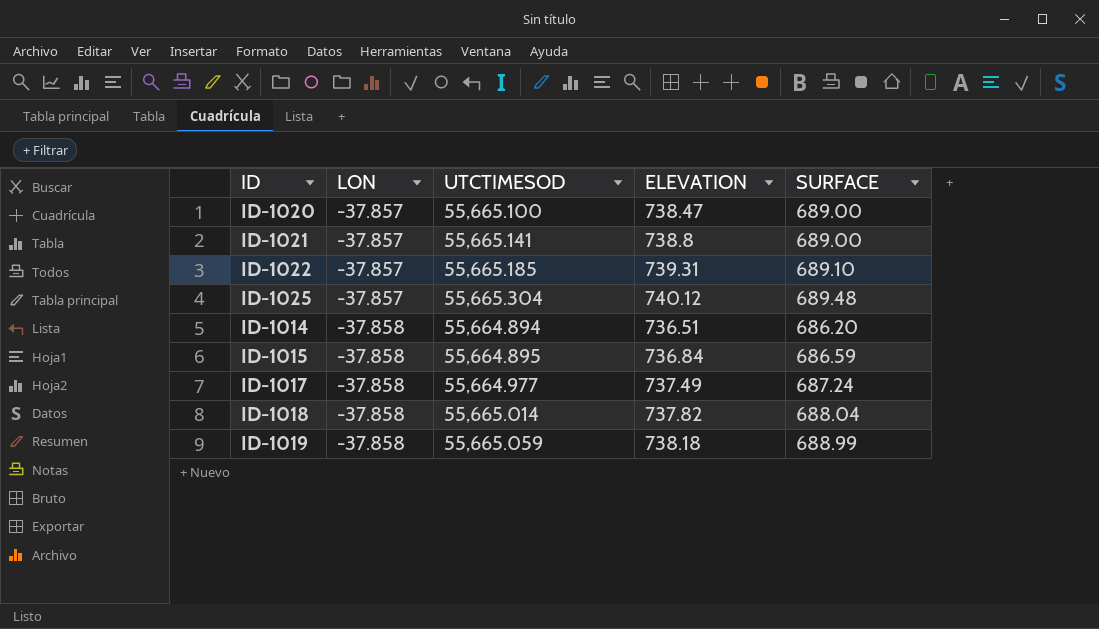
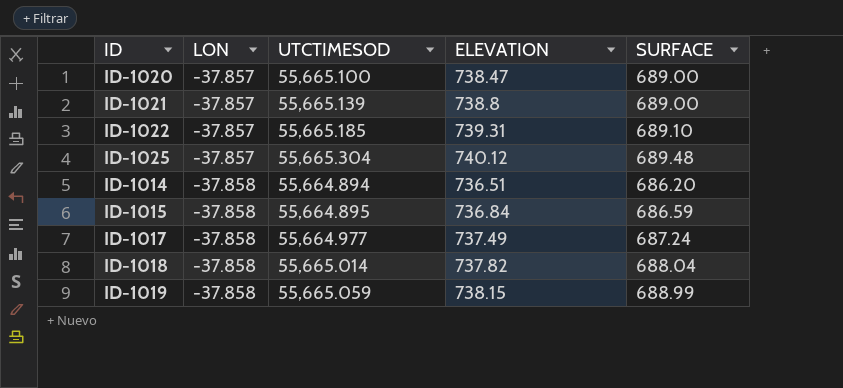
ID-1021 | UTCTIMESOD: 55,665.141 -> 55,665.139
ID-1019 | ELEVATION: 738.18 -> 738.15

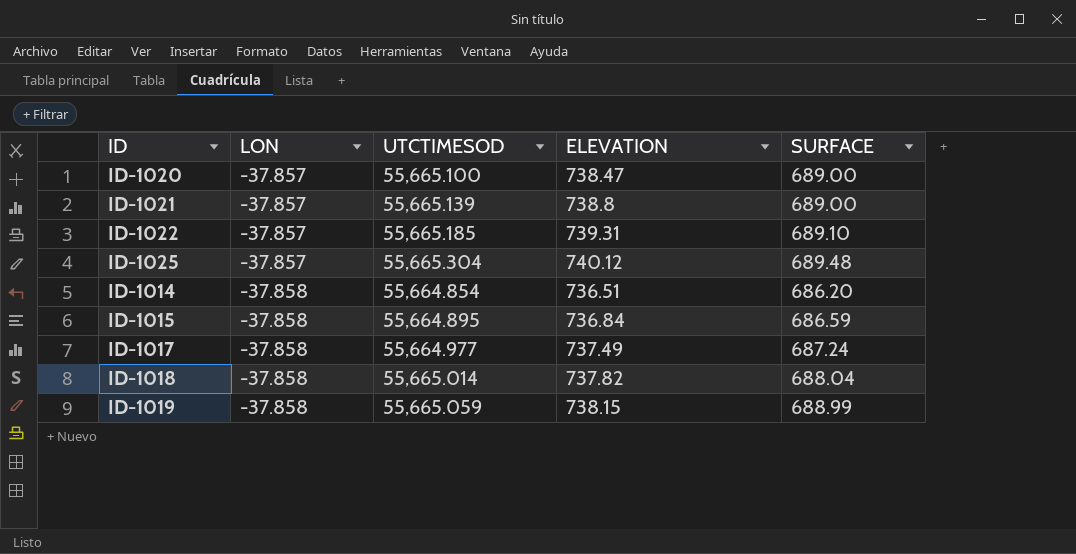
ID-1014 | UTCTIMESOD: 55,664.894 -> 55,664.854

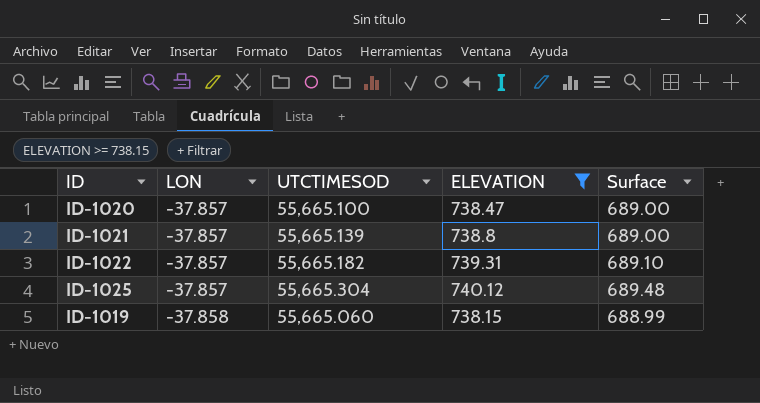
filter: none -> ELEVATION >= 738.15
column name: SURFACE -> Surface
ID-1022 | UTCTIMESOD: 55,665.185 -> 55,665.182
ID-1019 | UTCTIMESOD: 55,665.059 -> 55,665.060

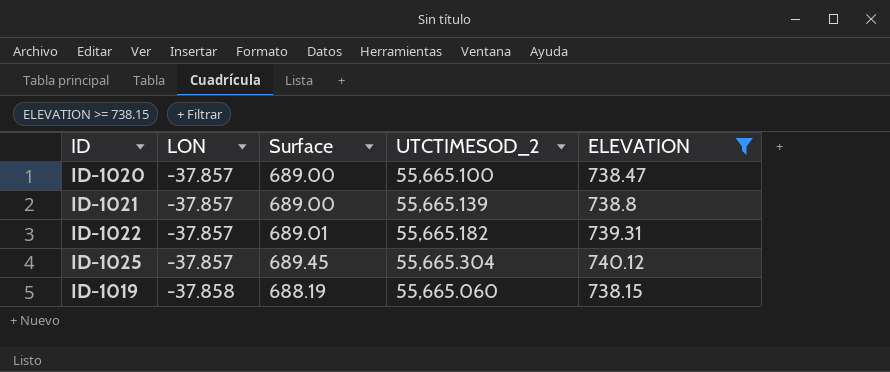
column Surface | position: 5 -> 3
column name: UTCTIMESOD -> UTCTIMESOD_2
ID-1022 | Surface: 689.10 -> 689.01
ID-1025 | Surface: 689.48 -> 689.45
ID-1019 | Surface: 688.99 -> 688.19

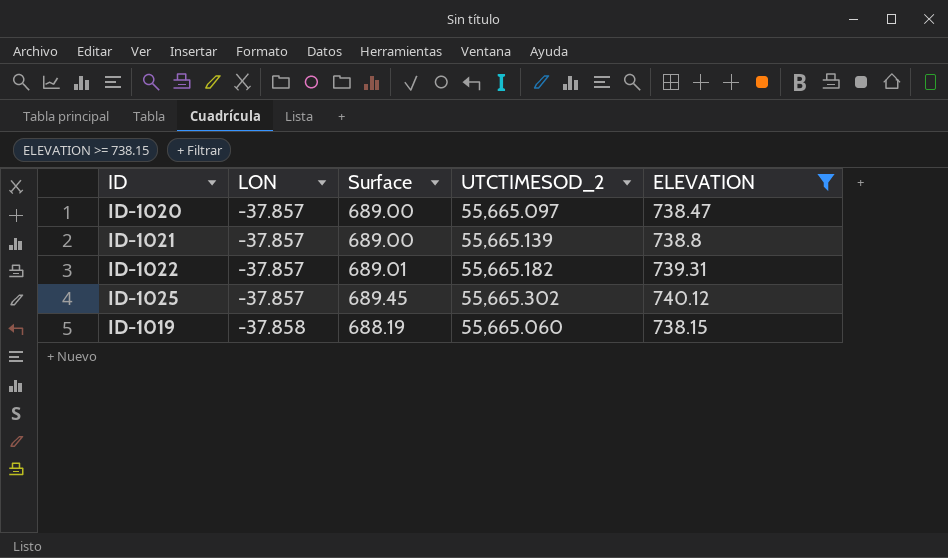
ID-1020 | UTCTIMESOD_2: 55,665.100 -> 55,665.097
ID-1025 | UTCTIMESOD_2: 55,665.304 -> 55,665.302

